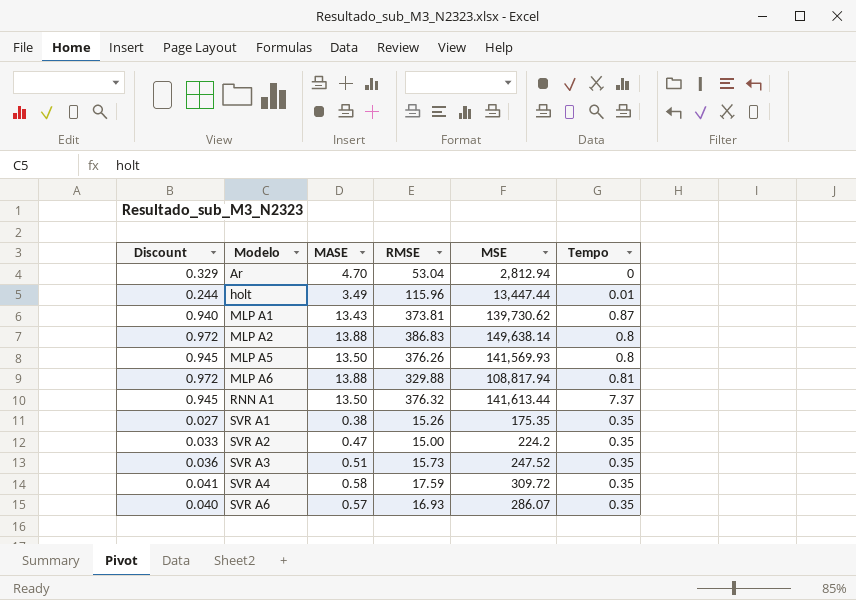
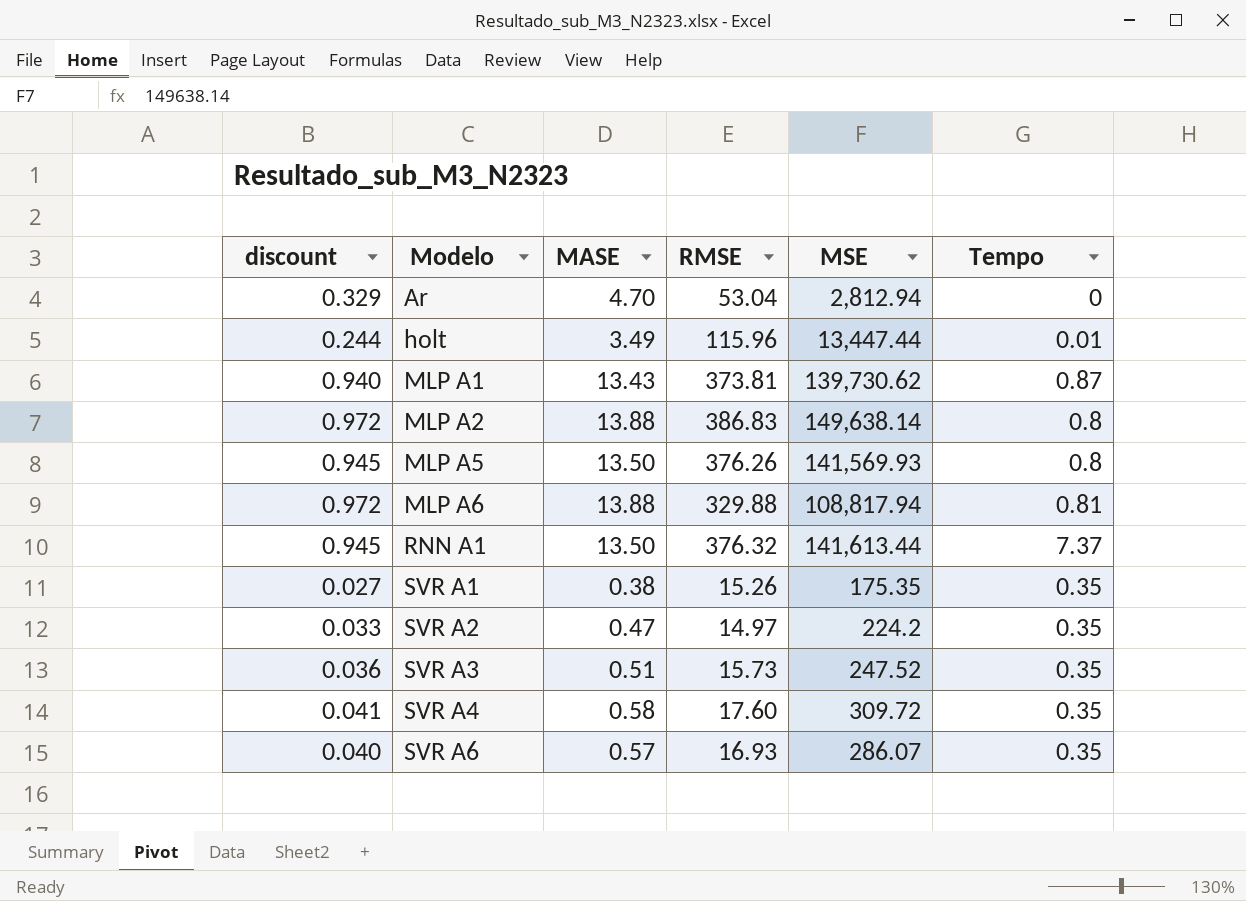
column name: Discount -> discount
SVR A2 | RMSE: 15.00 -> 14.97
SVR A4 | RMSE: 17.59 -> 17.60

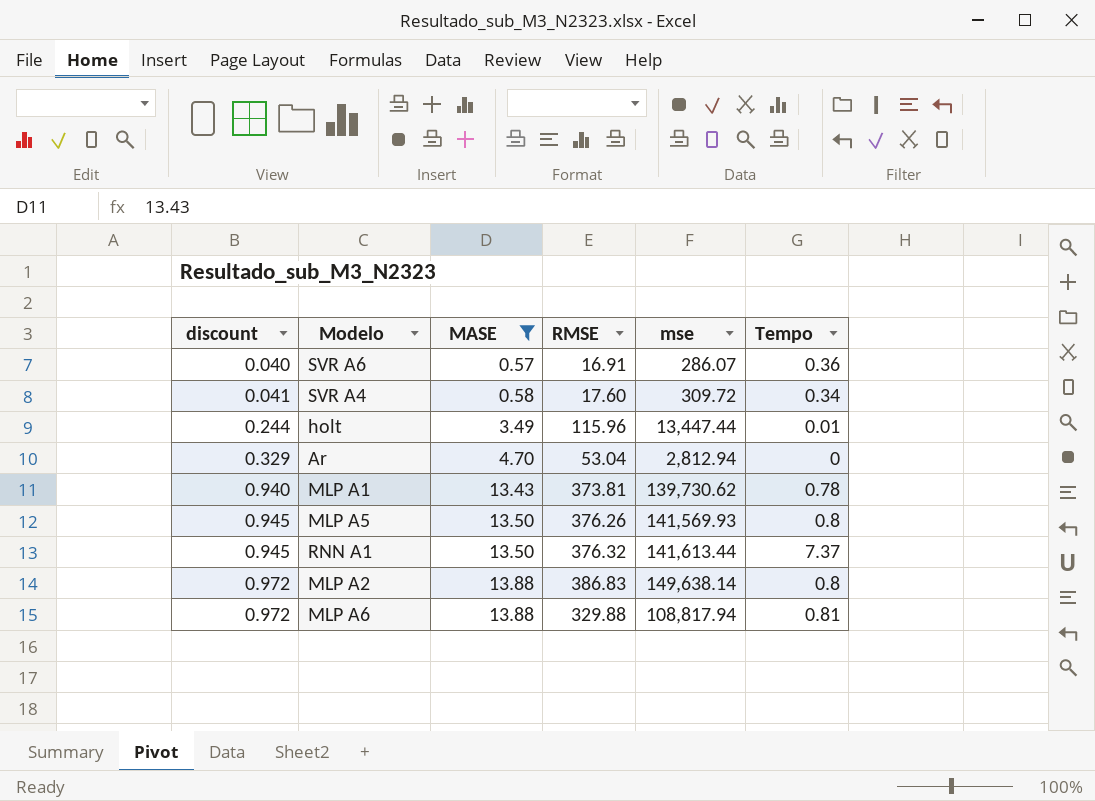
filter: none -> MASE >= 0.57
row order: Modelo ascending -> discount ascending
column name: MSE -> mse
SVR A6 | RMSE: 16.93 -> 16.91
SVR A6 | Tempo: 0.35 -> 0.36
SVR A4 | Tempo: 0.35 -> 0.34
MLP A1 | Tempo: 0.87 -> 0.78

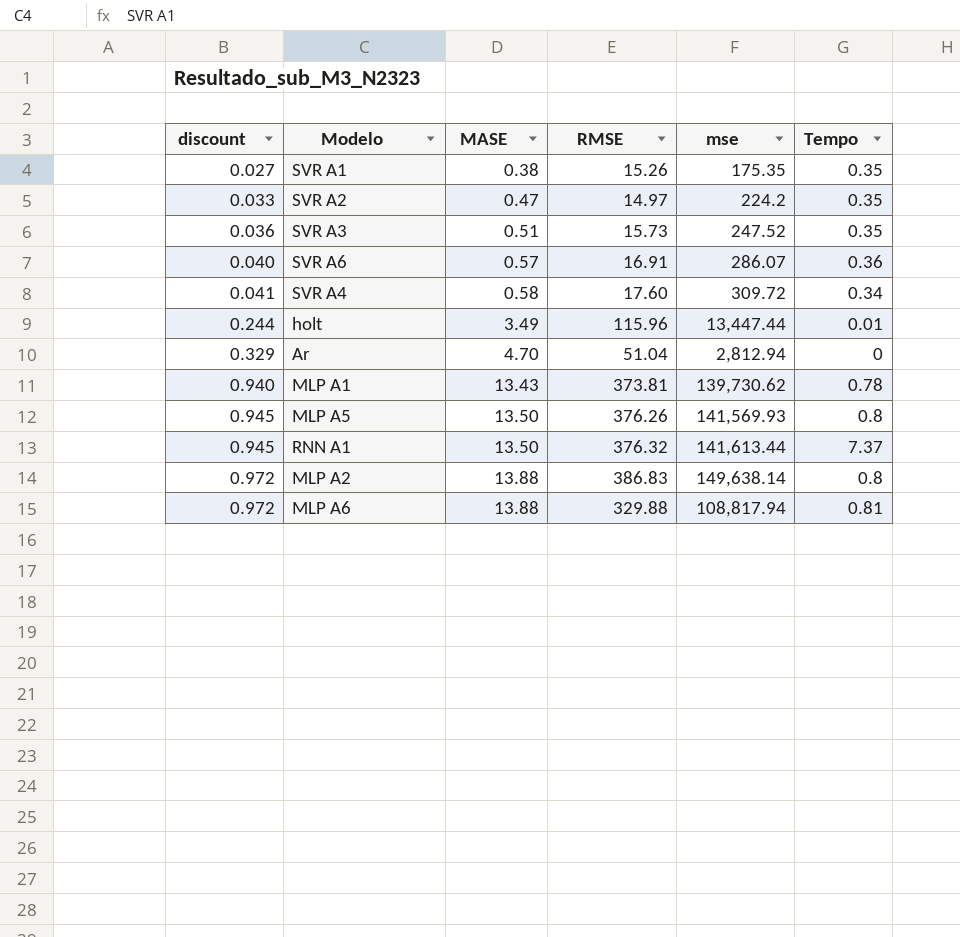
filter: MASE >= 0.57 -> none
Ar | RMSE: 53.04 -> 51.04

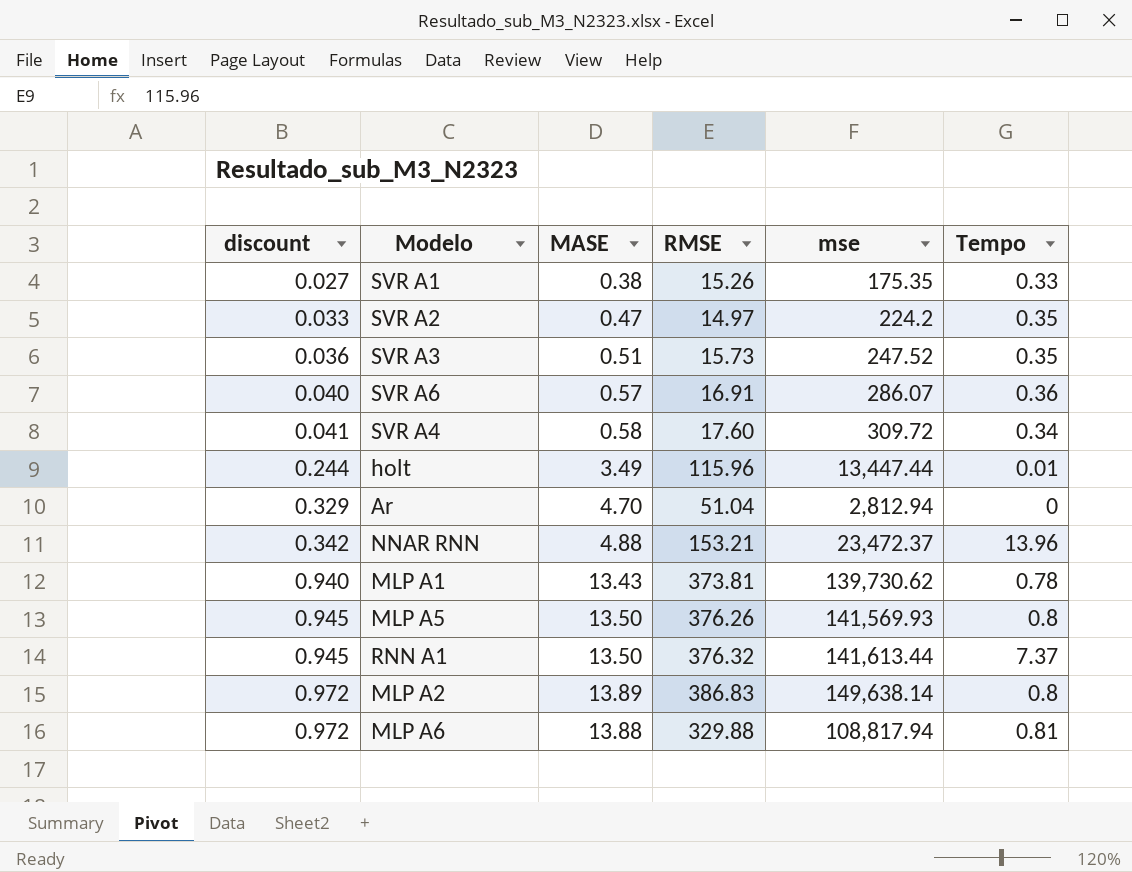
SVR A1 | Tempo: 0.35 -> 0.33
row NNAR RNN: none -> 0.342 | 4.88 | 153.21 | 23,472.37 | 13.96
MLP A2 | MASE: 13.88 -> 13.89

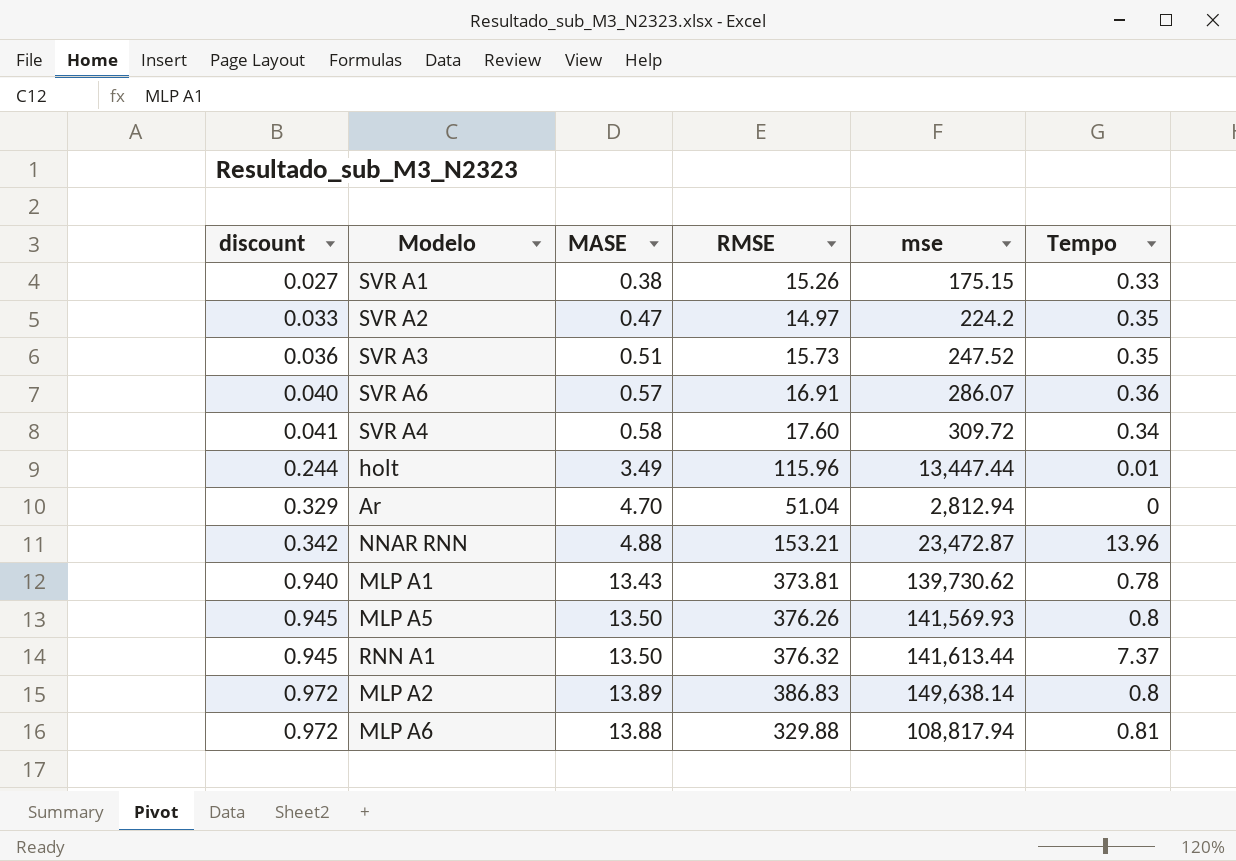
SVR A1 | mse: 175.35 -> 175.15
NNAR RNN | mse: 23,472.37 -> 23,472.87

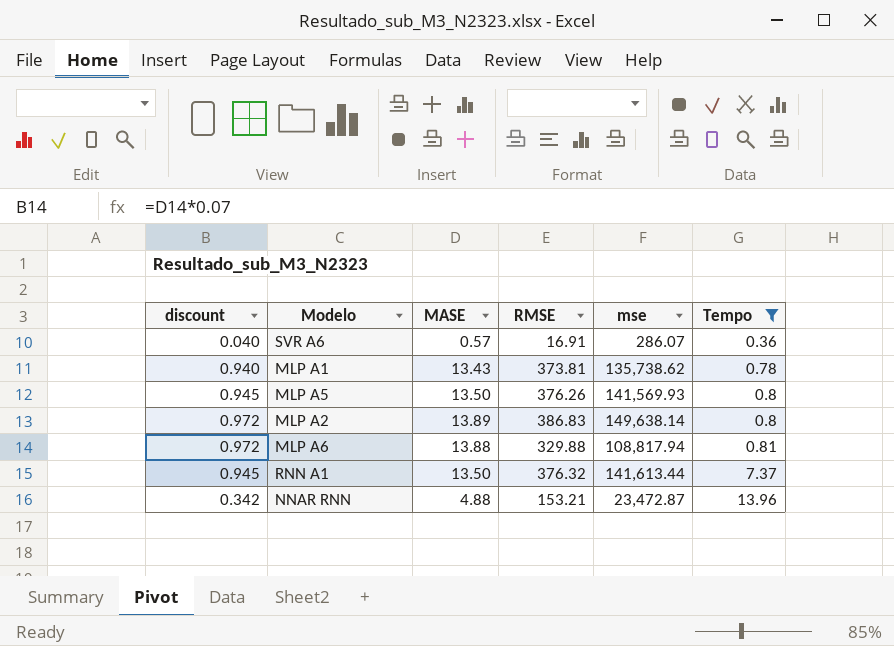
filter: none -> Tempo >= 0.36
row order: discount ascending -> Tempo ascending
MLP A1 | mse: 139,730.62 -> 135,738.62

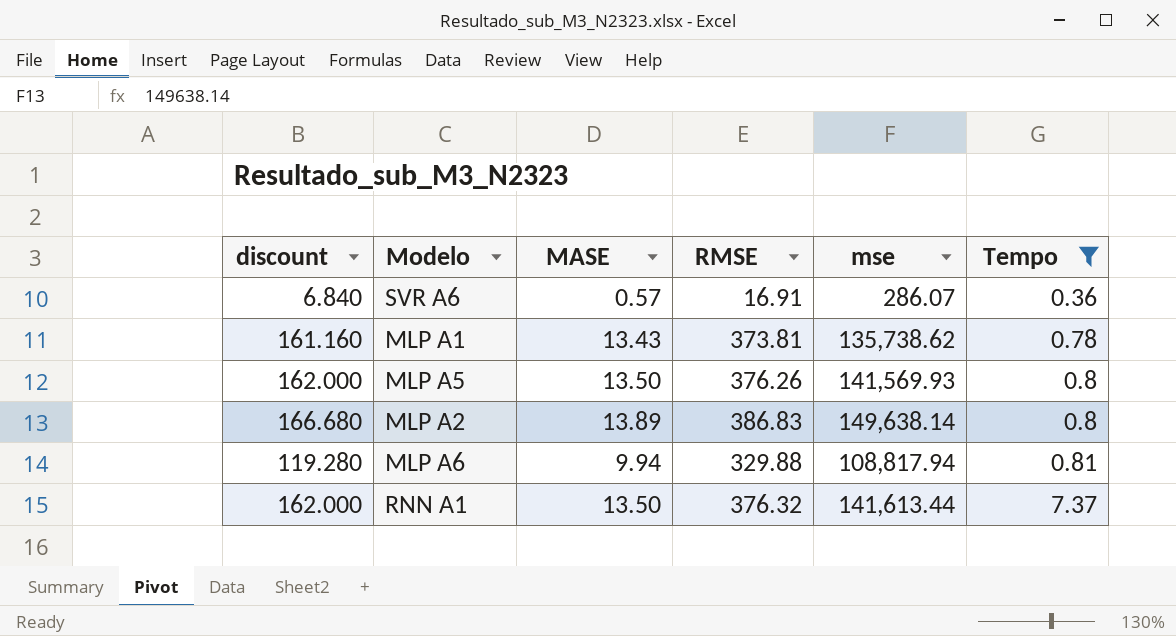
column discount | formula: [MASE] * 0.07 -> [MASE] * 12
row NNAR RNN: 0.342 | 4.88 | 153.21 | 23,472.87 | 13.96 -> none
MLP A6 | MASE: 13.88 -> 9.94

